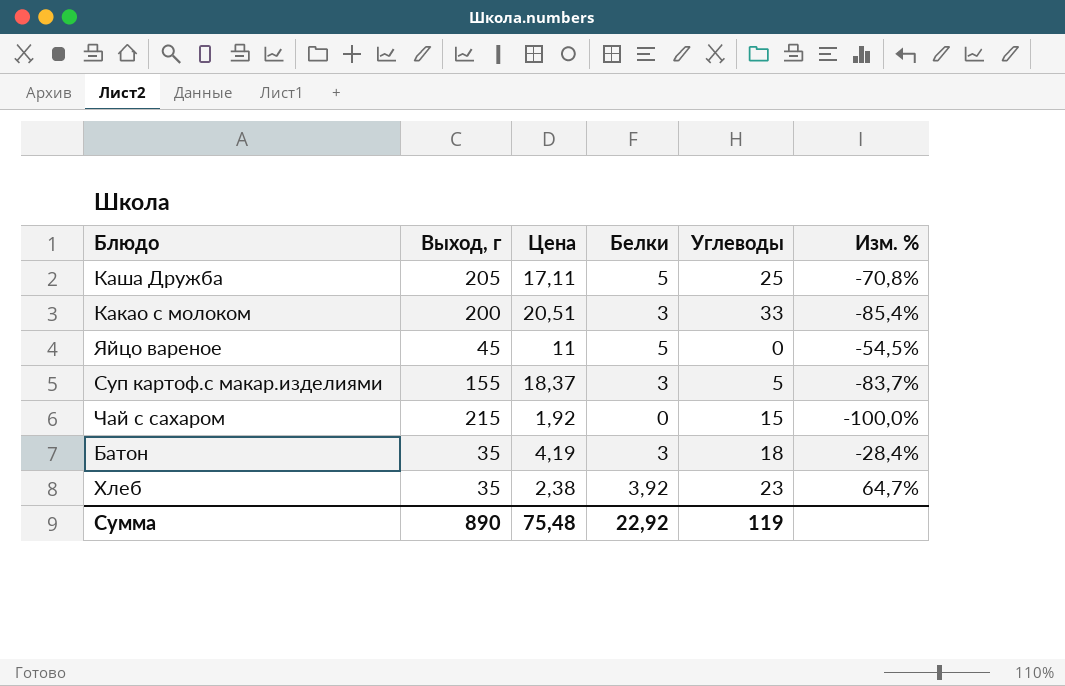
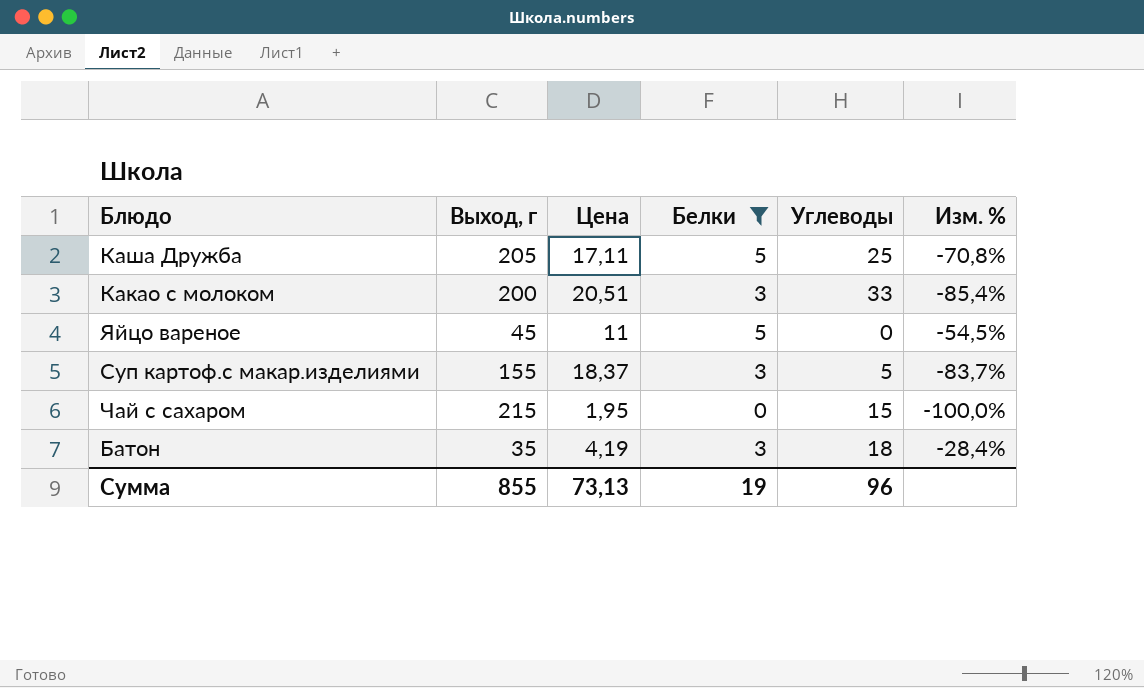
filter: none -> Белки != 3,92
Чай с сахаром | Цена: 1,92 -> 1,95
Сумма | Выход, г: 890 -> 855
Сумма | Цена: 75,48 -> 73,13
Сумма | Белки: 22,92 -> 19
Сумма | Углеводы: 119 -> 96

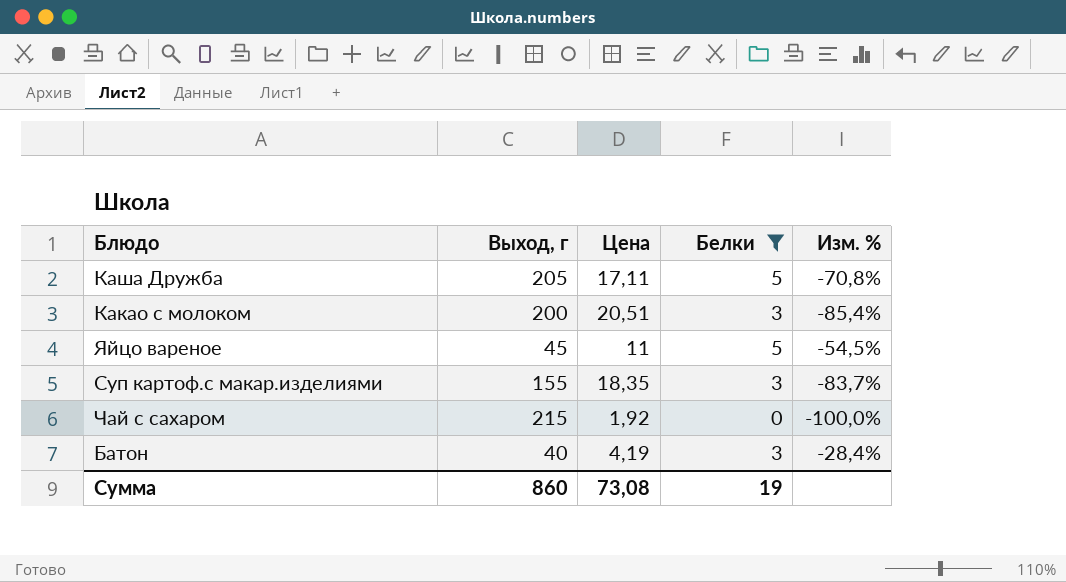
column Углеводы | position: 5 -> none
Суп картоф.с макар.изделиями | Цена: 18,37 -> 18,35
Чай с сахаром | Цена: 1,95 -> 1,92
Батон | Выход, г: 35 -> 40
Сумма | Выход, г: 855 -> 860
Сумма | Цена: 73,13 -> 73,08

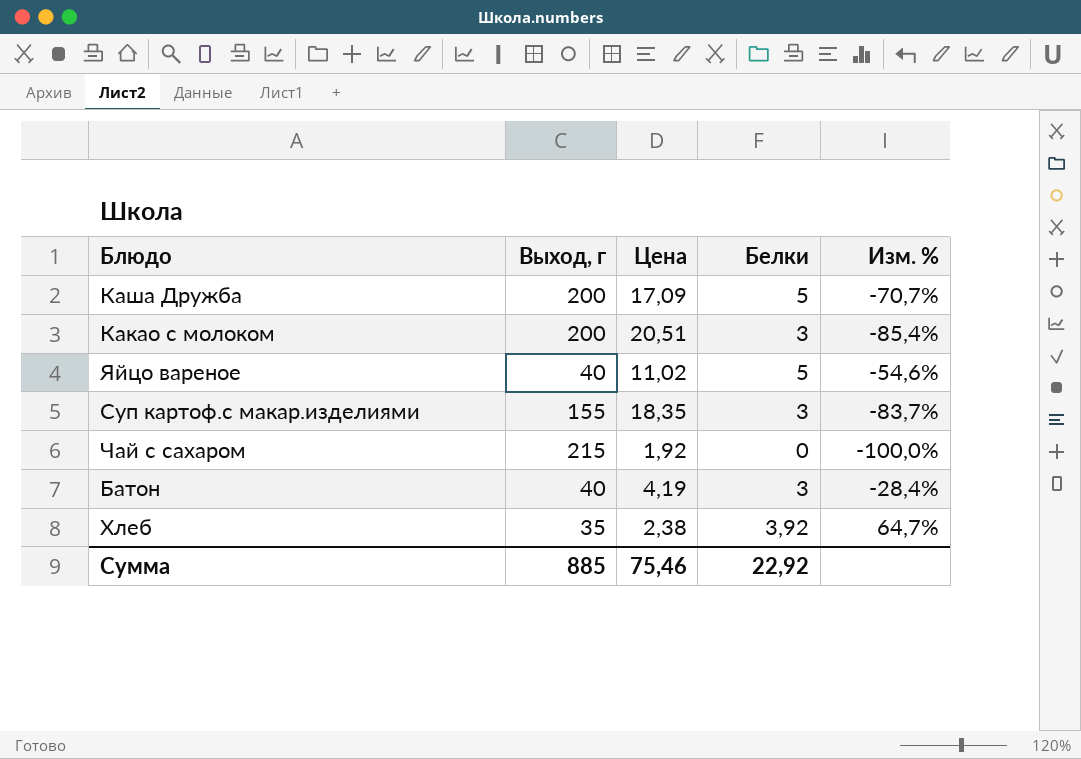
filter: Белки != 3,92 -> none
Каша Дружба | Выход, г: 205 -> 200
Каша Дружба | Цена: 17,11 -> 17,09
Каша Дружба | Изм. %: -70,8% -> -70,7%
Яйцо вареное | Выход, г: 45 -> 40
Яйцо вареное | Цена: 11 -> 11,02
Яйцо вареное | Изм. %: -54,5% -> -54,6%
Сумма | Выход, г: 860 -> 885
Сумма | Цена: 73,08 -> 75,46
Сумма | Белки: 19 -> 22,92

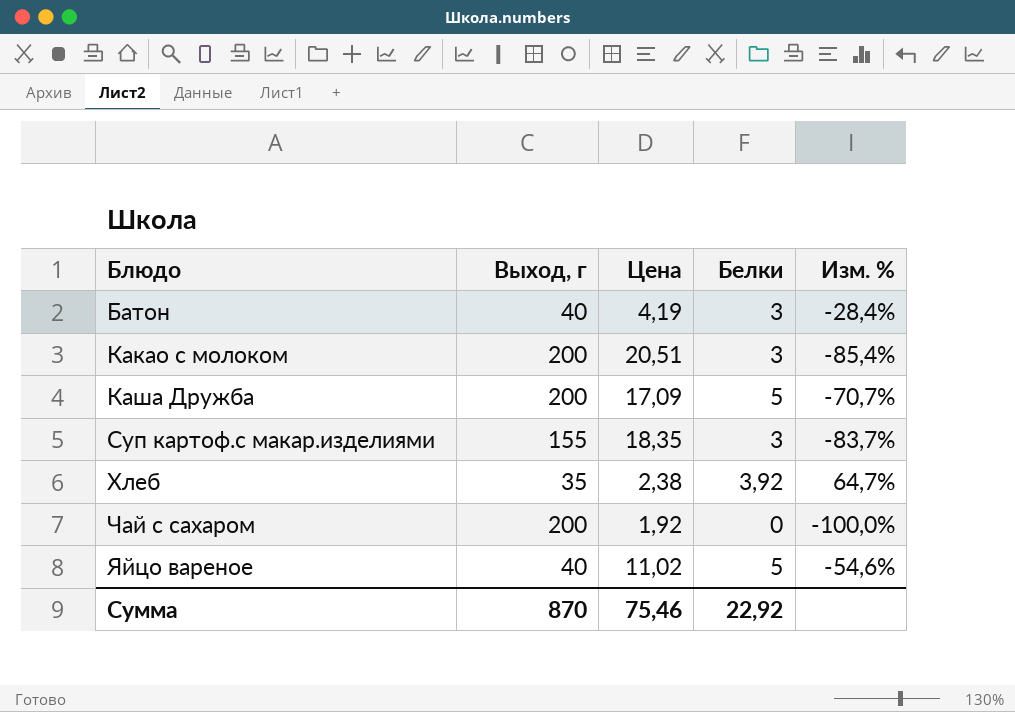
row order: none -> Блюдо ascending
Чай с сахаром | Выход, г: 215 -> 200
Сумма | Выход, г: 885 -> 870

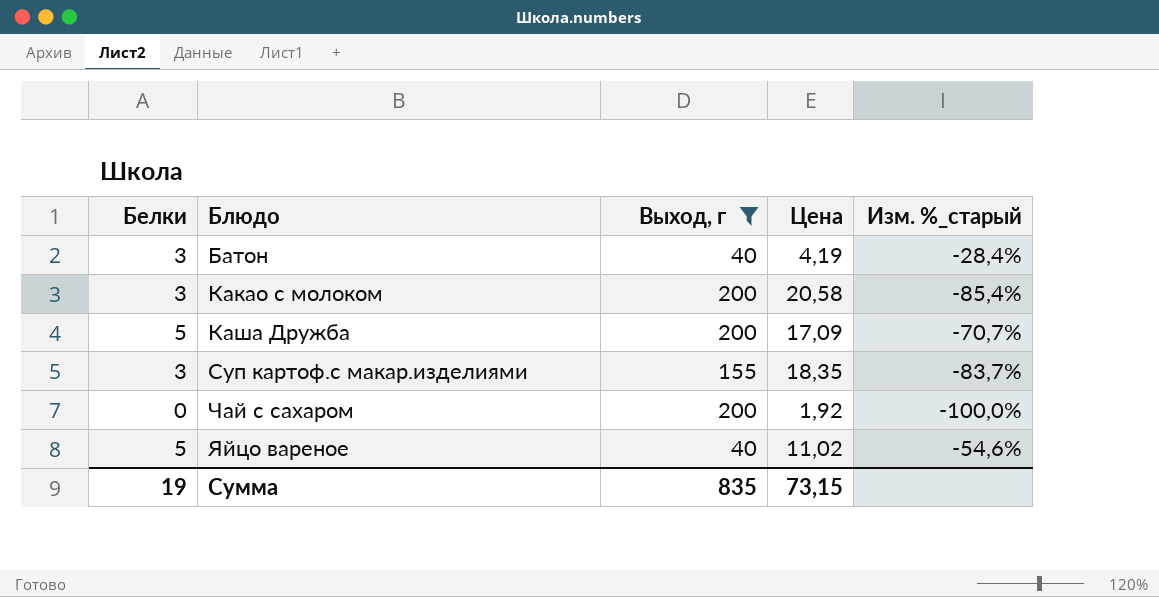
filter: none -> Выход, г != 35
column Белки | position: 4 -> 1
column name: Изм. % -> Изм. %_старый
Какао с молоком | Цена: 20,51 -> 20,58
Сумма | Белки: 22,92 -> 19
Сумма | Выход, г: 870 -> 835
Сумма | Цена: 75,46 -> 73,15

